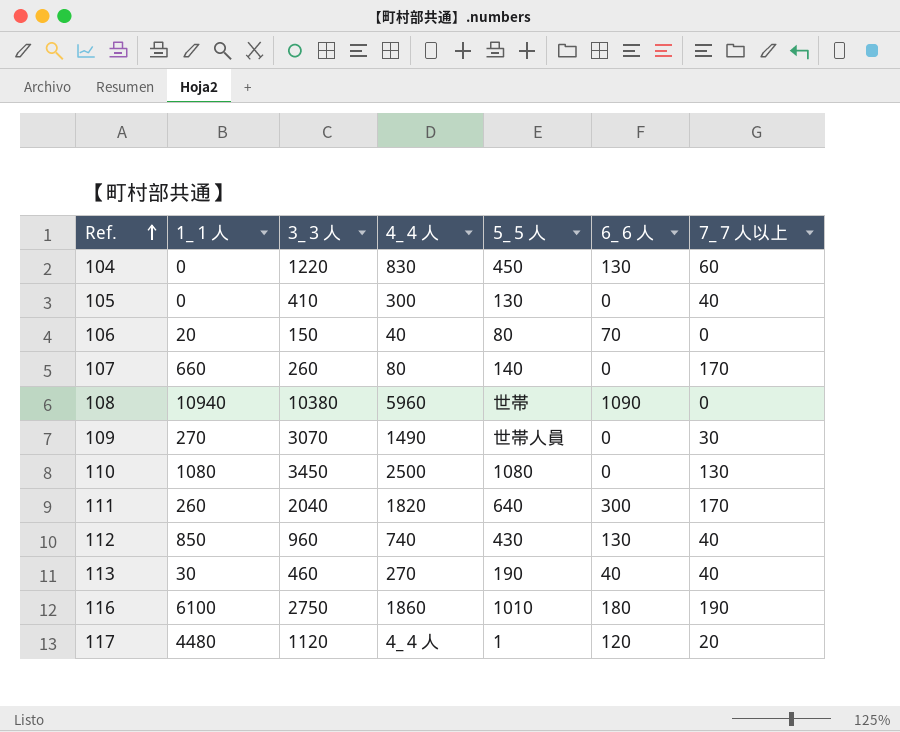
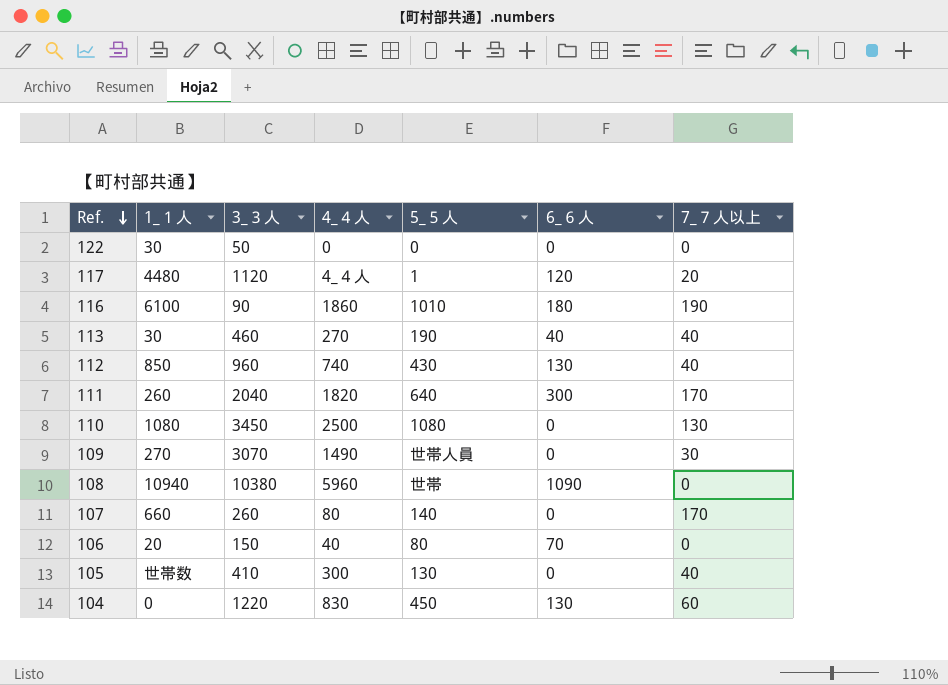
row order: Ref. ascending -> Ref. descending
row 122: none -> 30 | 50 | 0 | 0 | 0 | 0
116 | 3_３人: 2750 -> 90
105 | 1_１人: 0 -> 世帯数

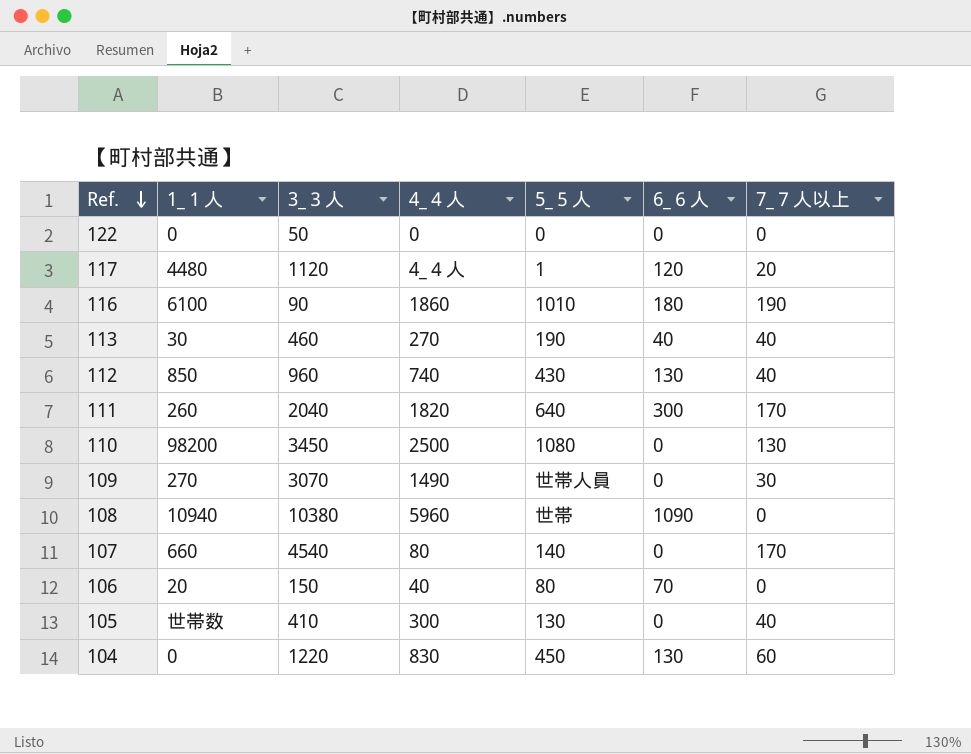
122 | 1_１人: 30 -> 0
110 | 1_１人: 1080 -> 98200
107 | 3_３人: 260 -> 4540

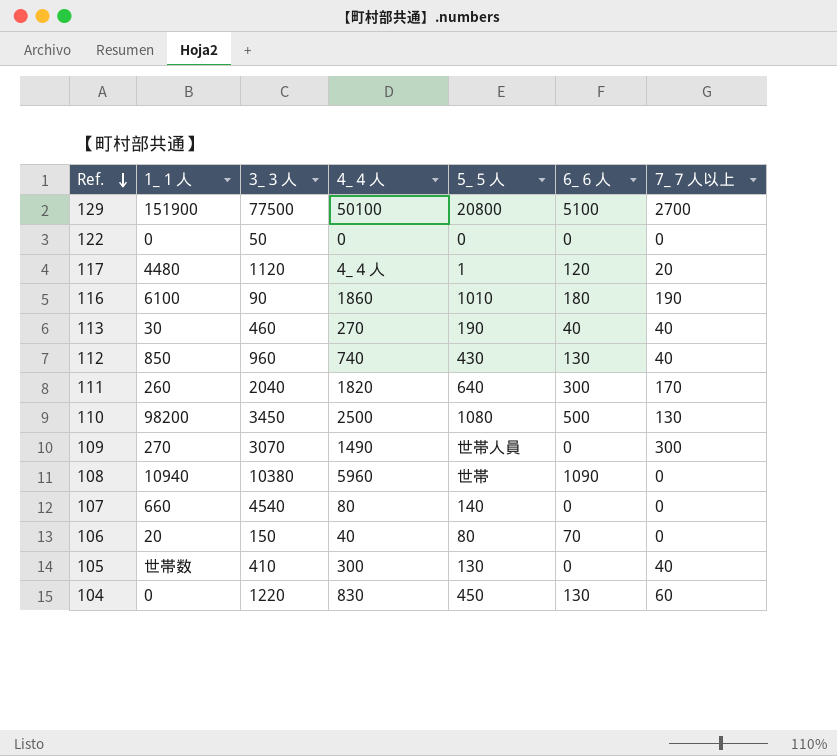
row 129: none -> 151900 | 77500 | 50100 | 20800 | 5100 | 2700
110 | 6_６人: 0 -> 500
109 | 7_７人以上: 30 -> 300
107 | 7_７人以上: 170 -> 0

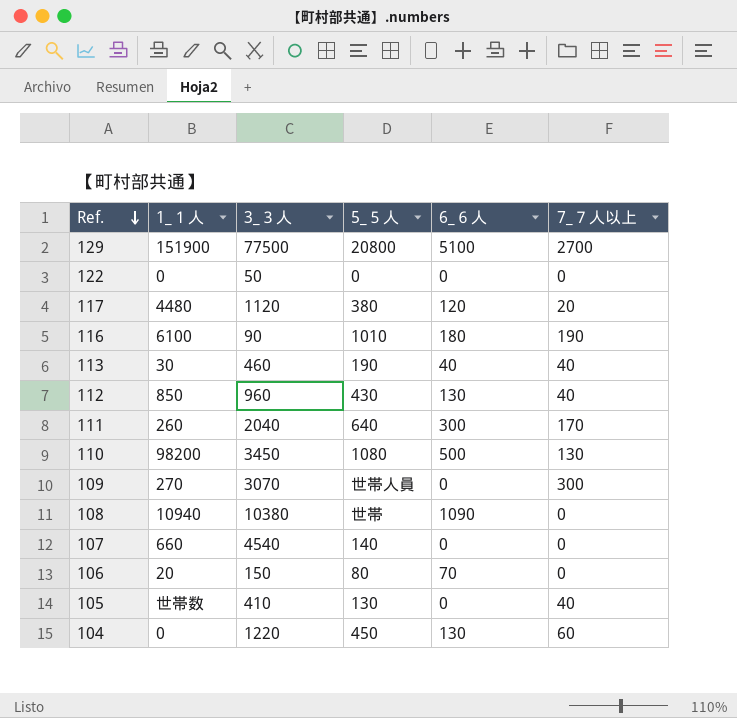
column 4_４人 | position: 4 -> none
117 | 5_５人: 1 -> 380

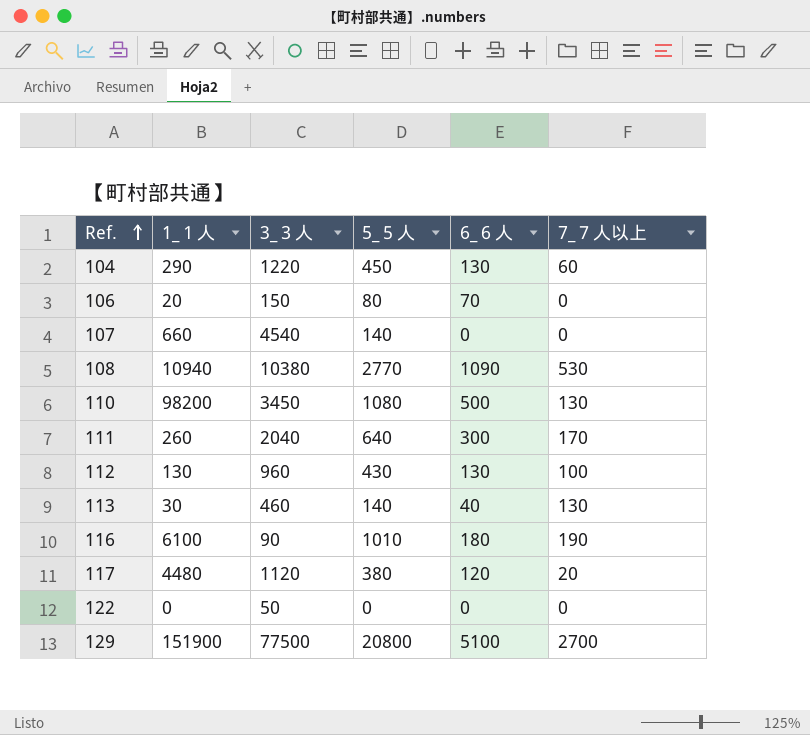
row order: Ref. descending -> Ref. ascending
row 109: 270 | 3070 | 世帯人員 | 0 | 300 -> none
row 105: 世帯数 | 410 | 130 | 0 | 40 -> none
104 | 1_１人: 0 -> 290
108 | 5_５人: 世帯 -> 2770
108 | 7_７人以上: 0 -> 530
112 | 1_１人: 850 -> 130
112 | 7_７人以上: 40 -> 100
113 | 5_５人: 190 -> 140
113 | 7_７人以上: 40 -> 130

